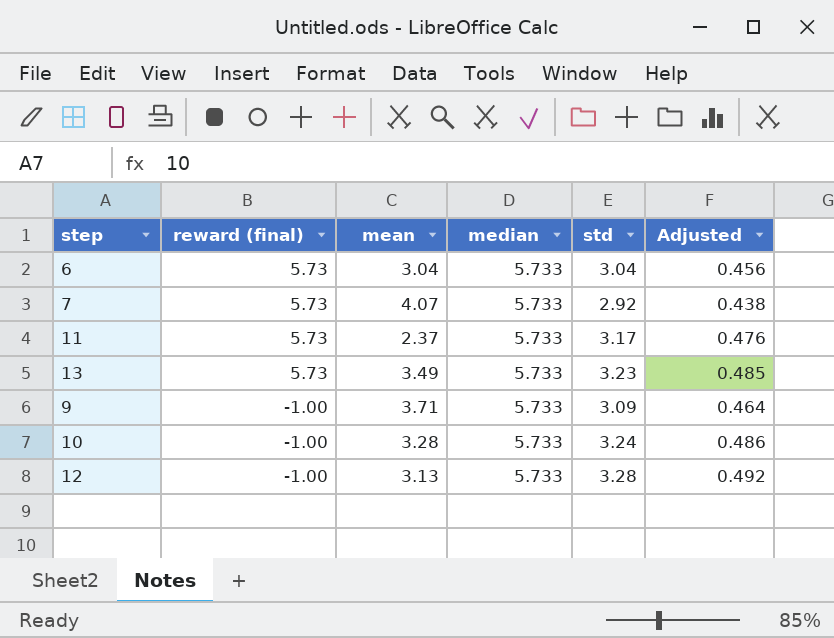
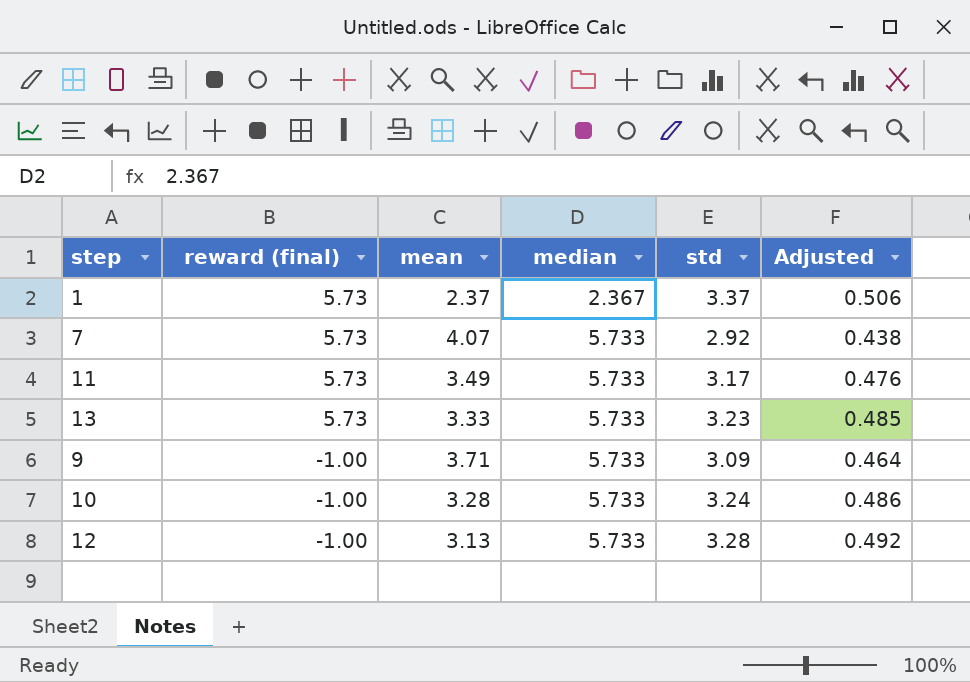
row 6: 5.73 | 3.04 | 5.733 | 3.04 | 0.456 -> none
row 1: none -> 5.73 | 2.37 | 2.367 | 3.37 | 0.506
11 | mean: 2.37 -> 3.49
13 | mean: 3.49 -> 3.33

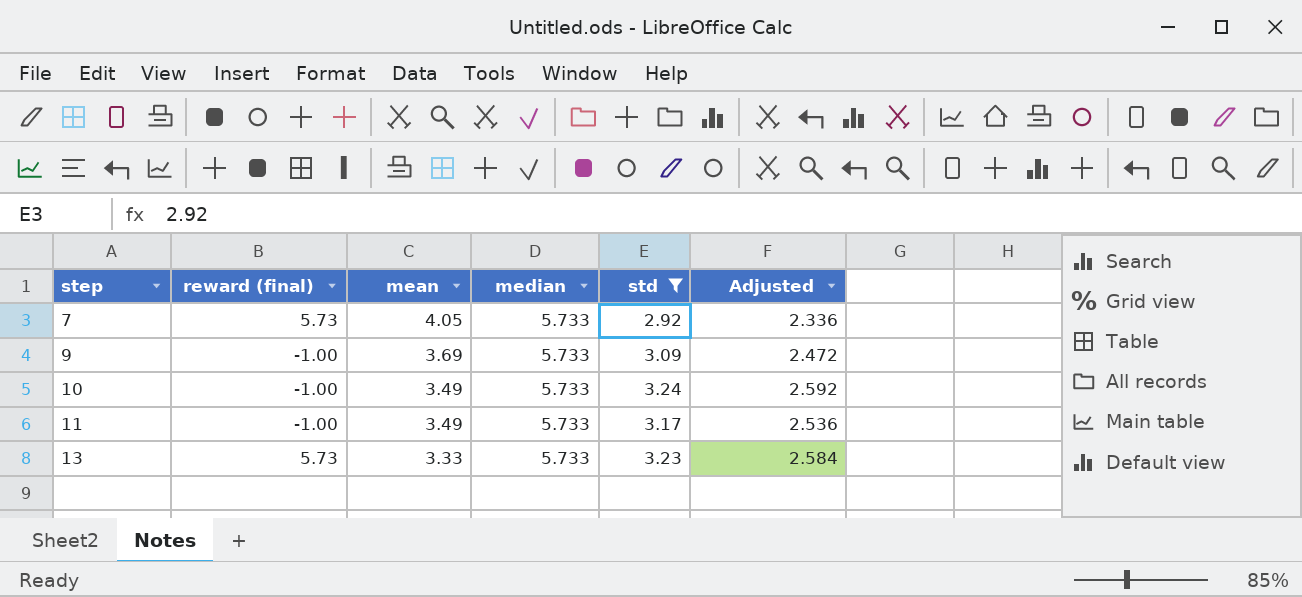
filter: none -> std <= 3.24
row order: reward (final) descending -> step ascending
column Adjusted | formula: [std] * 0.15 -> [std] * 0.8
7 | mean: 4.07 -> 4.05
9 | mean: 3.71 -> 3.69
10 | mean: 3.28 -> 3.49
11 | reward (final): 5.73 -> -1.00

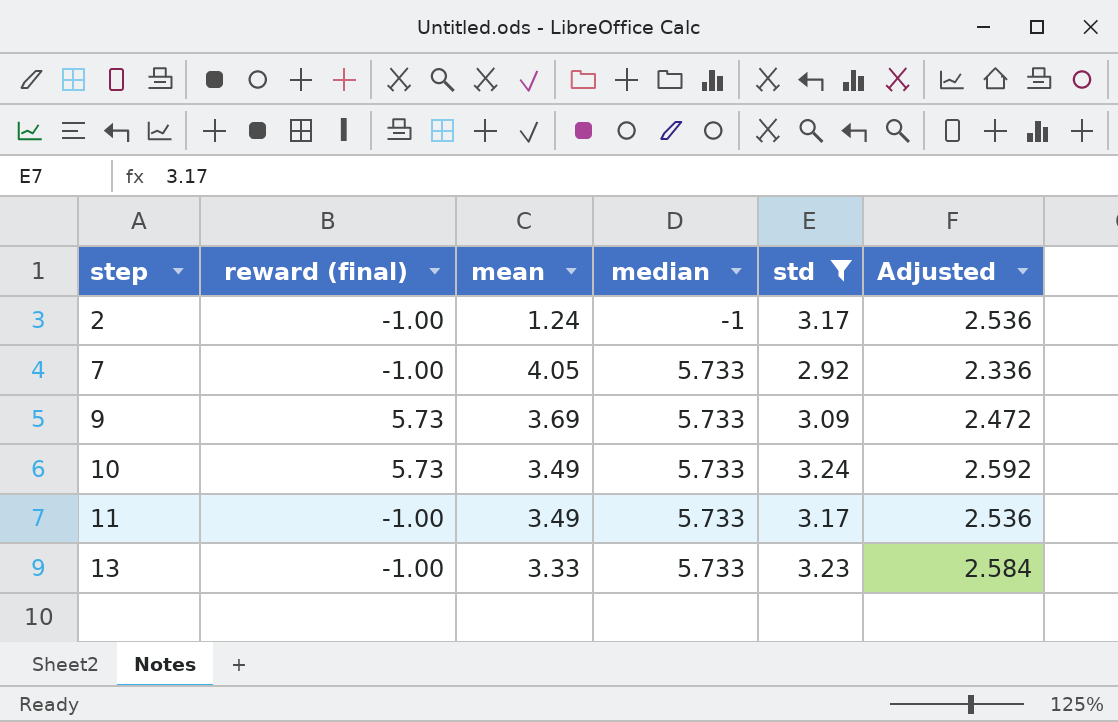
row 2: none -> -1.00 | 1.24 | -1 | 3.17 | 2.536
7 | reward (final): 5.73 -> -1.00
9 | reward (final): -1.00 -> 5.73
10 | reward (final): -1.00 -> 5.73
13 | reward (final): 5.73 -> -1.00

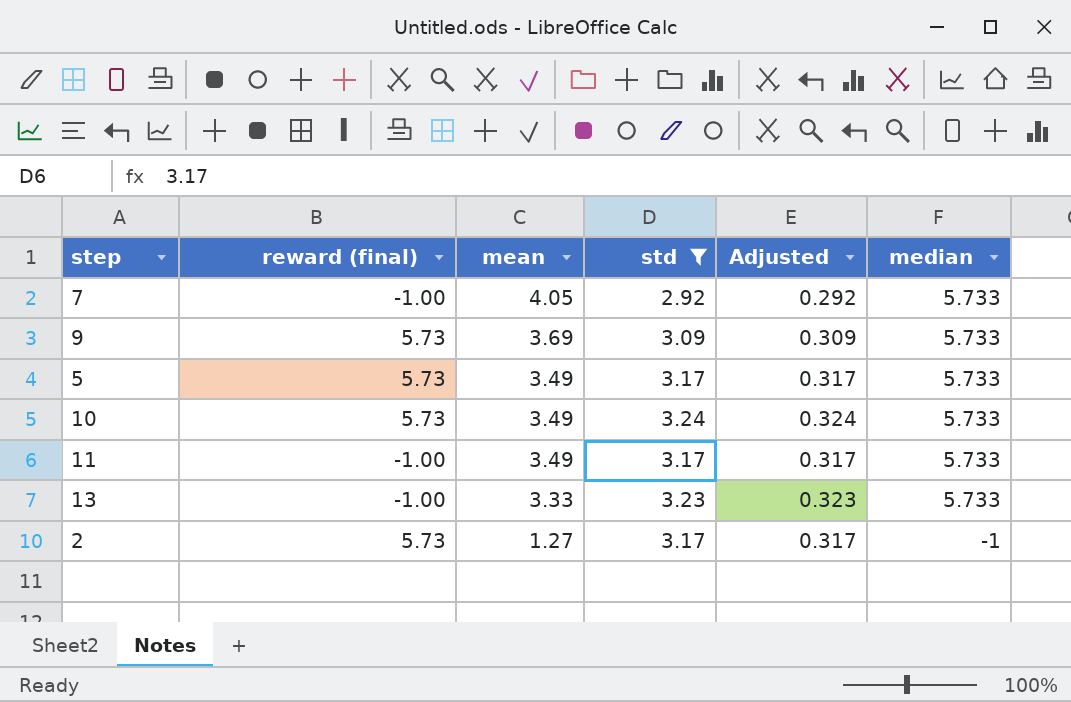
row order: step ascending -> mean descending
column Adjusted | formula: [std] * 0.8 -> [std] * 0.1
column median | position: 4 -> 6
row 5: none -> 5.73 | 3.49 | 3.17 | 0.317 | 5.733
2 | reward (final): -1.00 -> 5.73
2 | mean: 1.24 -> 1.27

